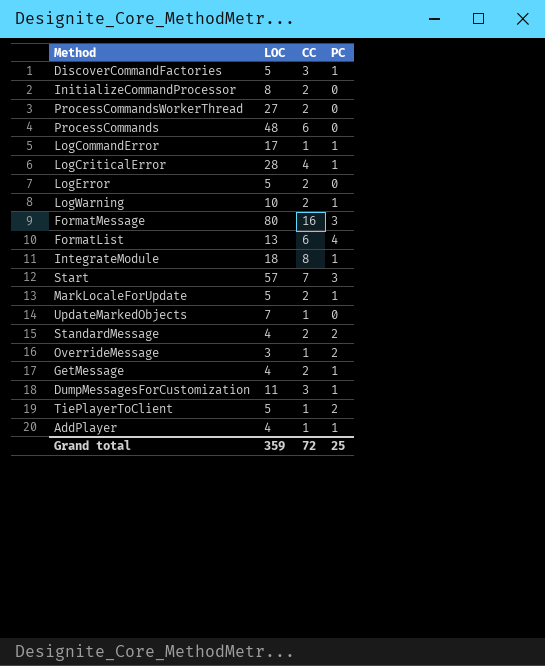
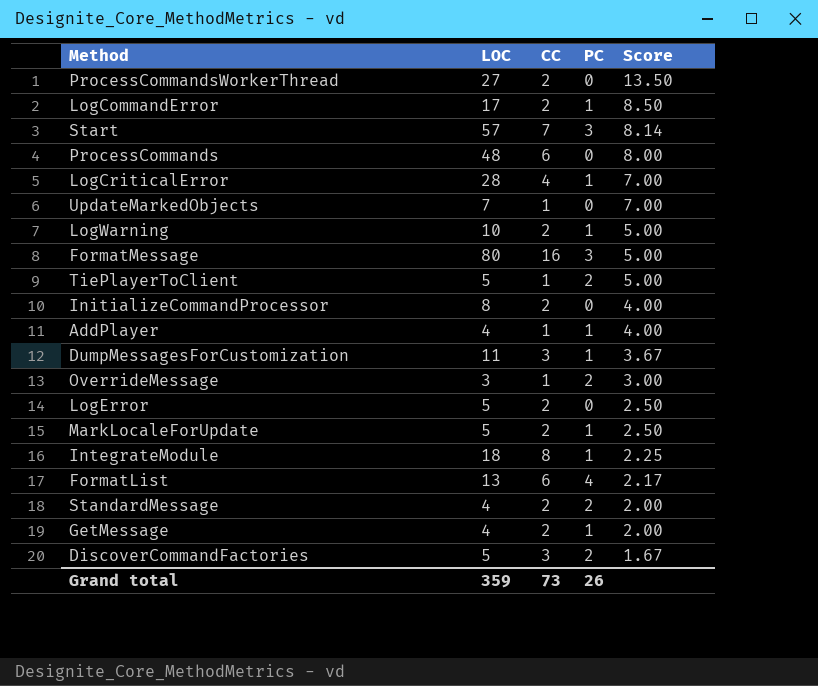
row order: none -> Score descending
column Score | formula: none -> [LOC] / [CC]
LogCommandError | CC: 1 -> 2
DiscoverCommandFactories | PC: 1 -> 2
Grand total | CC: 72 -> 73
Grand total | PC: 25 -> 26

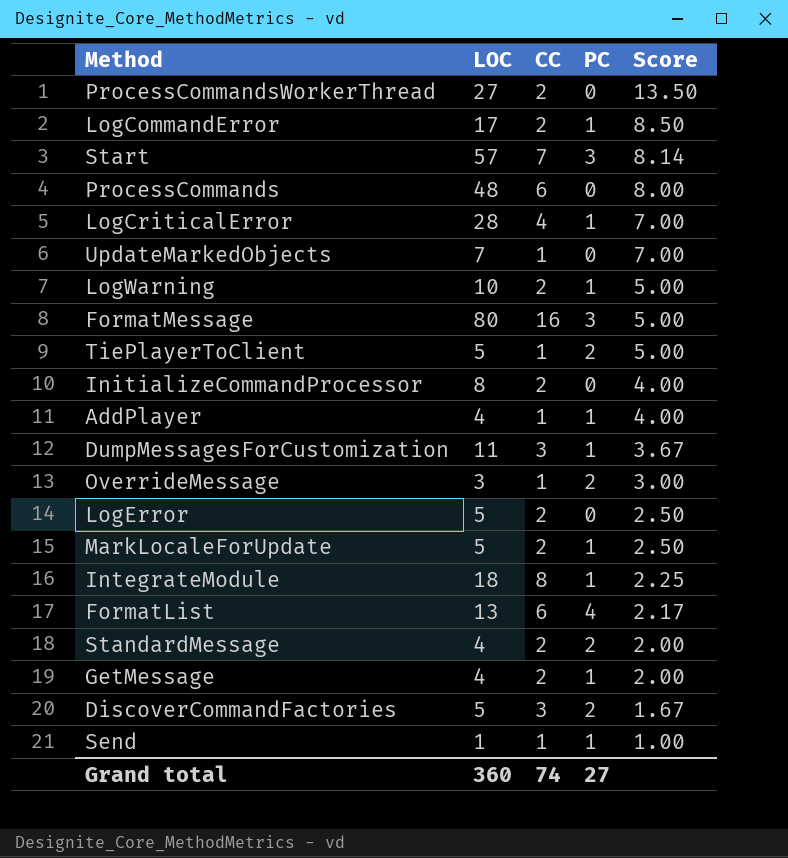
row Send: none -> 1 | 1 | 1 | 1.00
Grand total | LOC: 359 -> 360
Grand total | CC: 73 -> 74
Grand total | PC: 26 -> 27

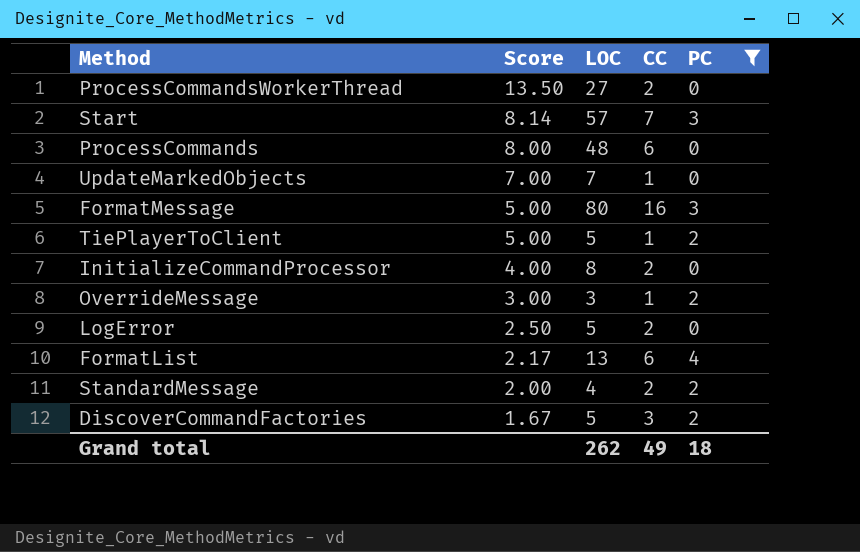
filter: none -> PC != 1
column Score | position: 5 -> 2
Grand total | LOC: 360 -> 262
Grand total | CC: 74 -> 49
Grand total | PC: 27 -> 18

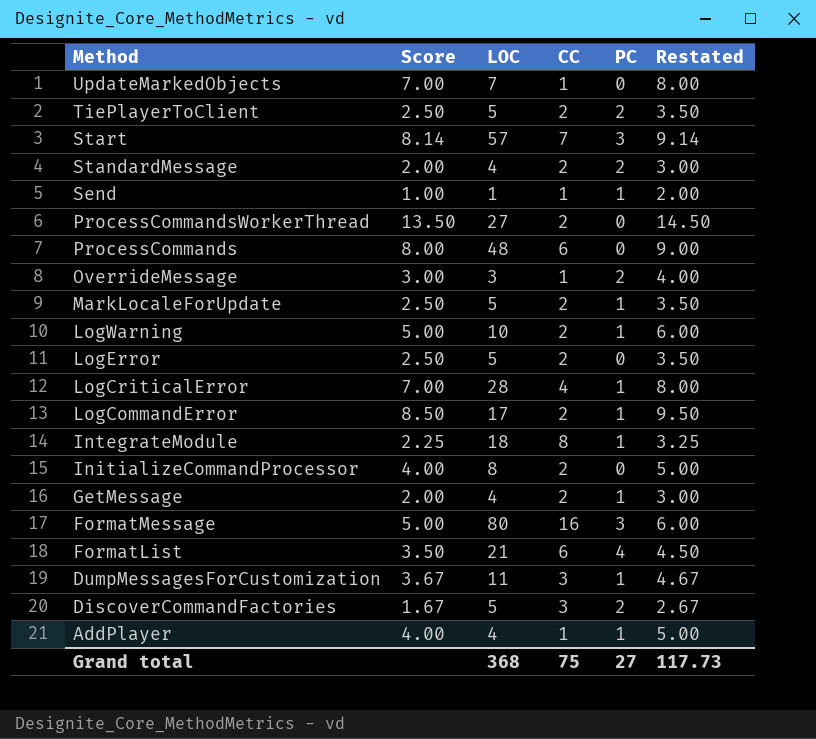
filter: PC != 1 -> none
row order: Score descending -> Method descending
column Restated | formula: none -> [Score] + 1
TiePlayerToClient | Score: 5.00 -> 2.50
TiePlayerToClient | CC: 1 -> 2
FormatList | Score: 2.17 -> 3.50
FormatList | LOC: 13 -> 21
Grand total | LOC: 262 -> 368
Grand total | CC: 49 -> 75
Grand total | PC: 18 -> 27

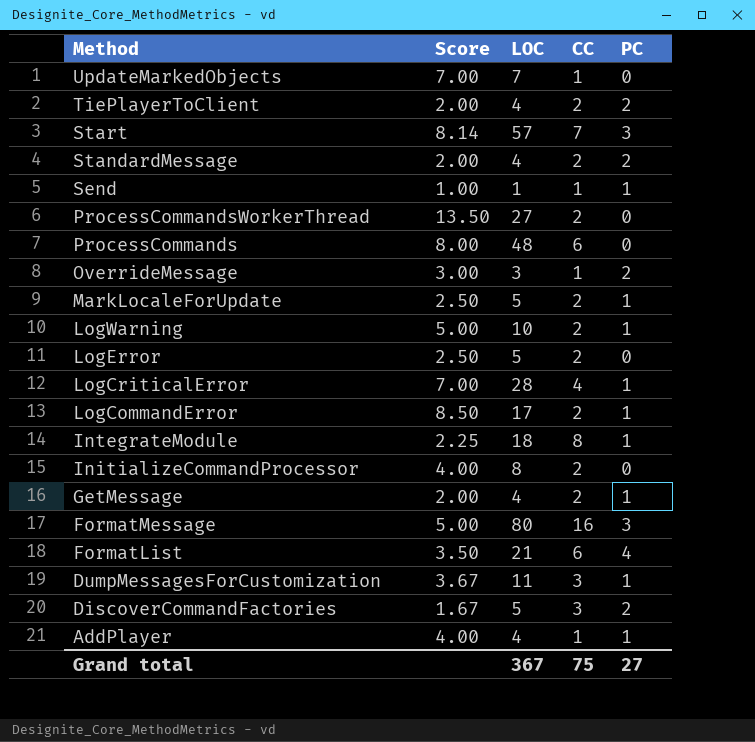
column Restated | formula: [Score] + 1 -> none
TiePlayerToClient | Score: 2.50 -> 2.00
TiePlayerToClient | LOC: 5 -> 4
Grand total | LOC: 368 -> 367

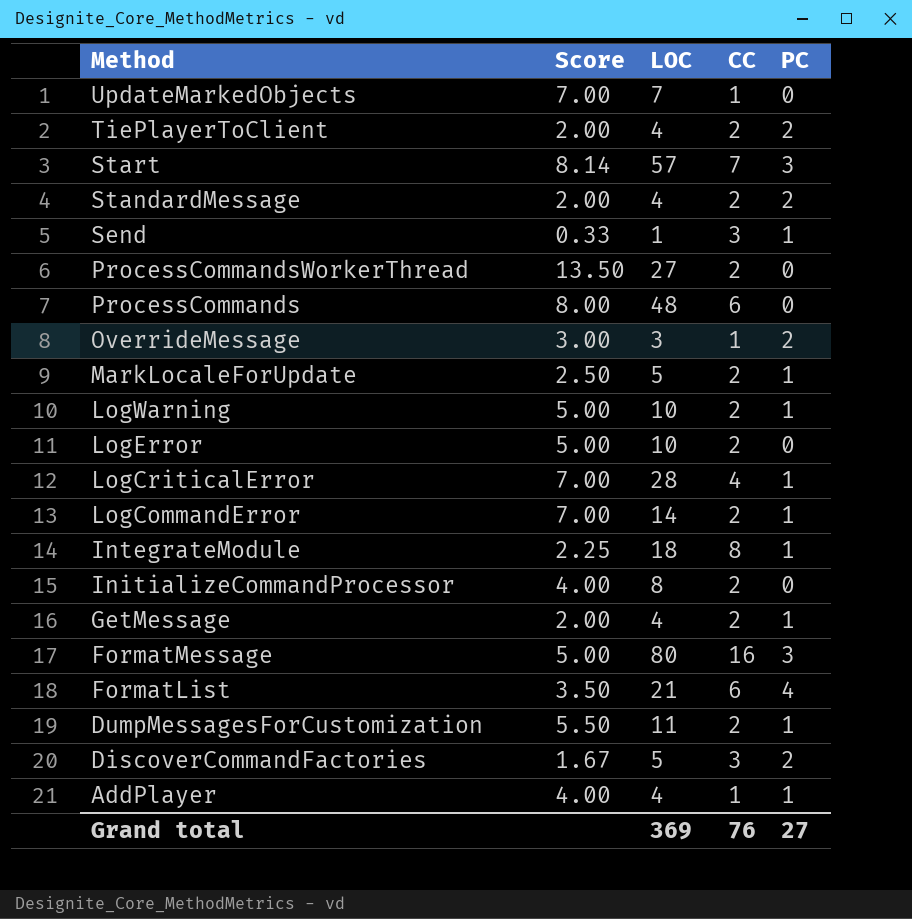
Send | Score: 1.00 -> 0.33
Send | CC: 1 -> 3
LogError | Score: 2.50 -> 5.00
LogError | LOC: 5 -> 10
LogCommandError | Score: 8.50 -> 7.00
LogCommandError | LOC: 17 -> 14
DumpMessagesForCustomization | Score: 3.67 -> 5.50
DumpMessagesForCustomization | CC: 3 -> 2
Grand total | LOC: 367 -> 369
Grand total | CC: 75 -> 76

